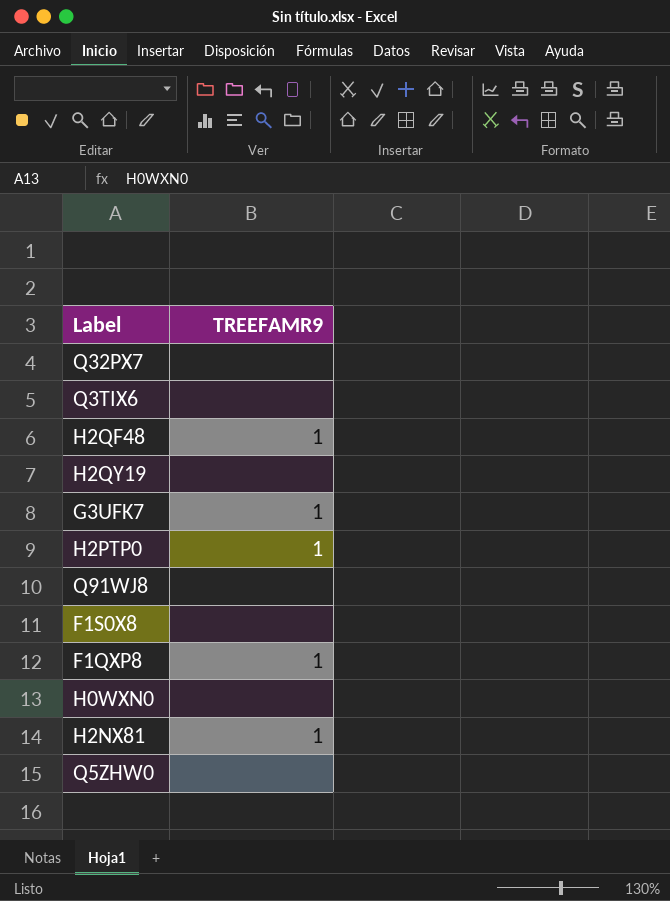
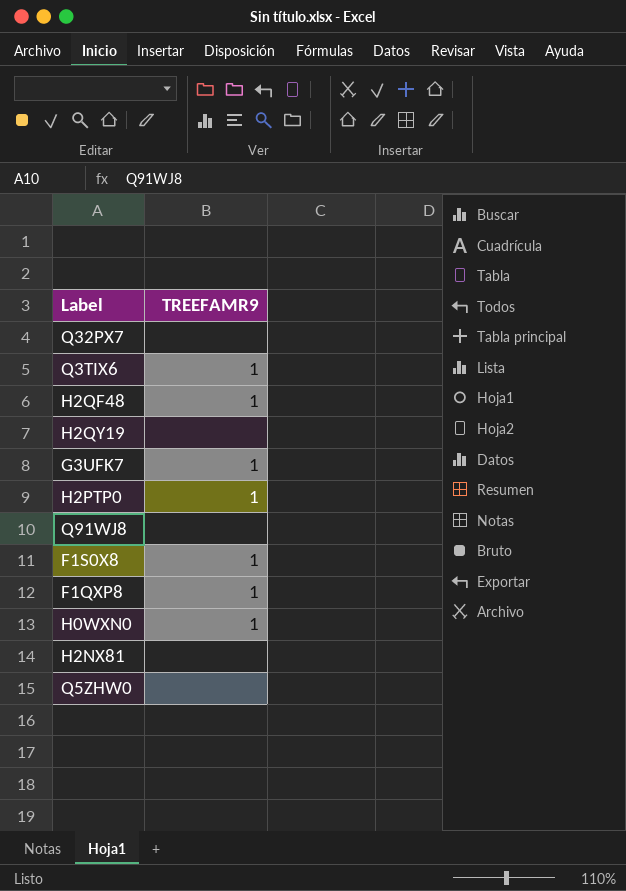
Q3TIX6 | TREEFAMR9: none -> 1
F1S0X8 | TREEFAMR9: none -> 1
H0WXN0 | TREEFAMR9: none -> 1
H2NX81 | TREEFAMR9: 1 -> none

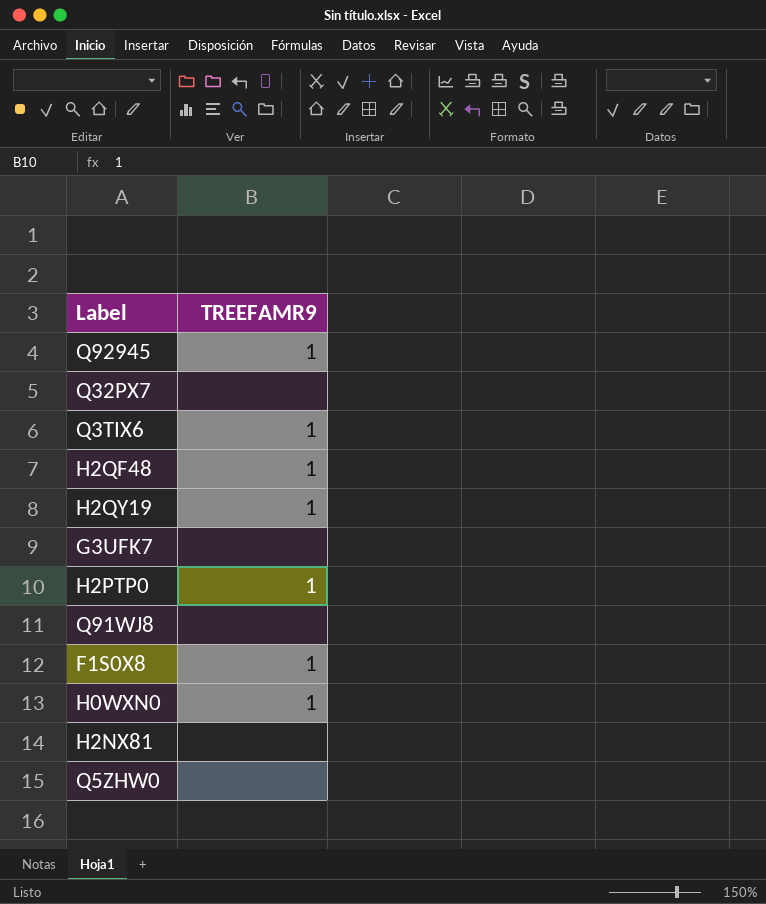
row F1QXP8: 1 -> none
row Q92945: none -> 1
H2QY19 | TREEFAMR9: none -> 1
G3UFK7 | TREEFAMR9: 1 -> none

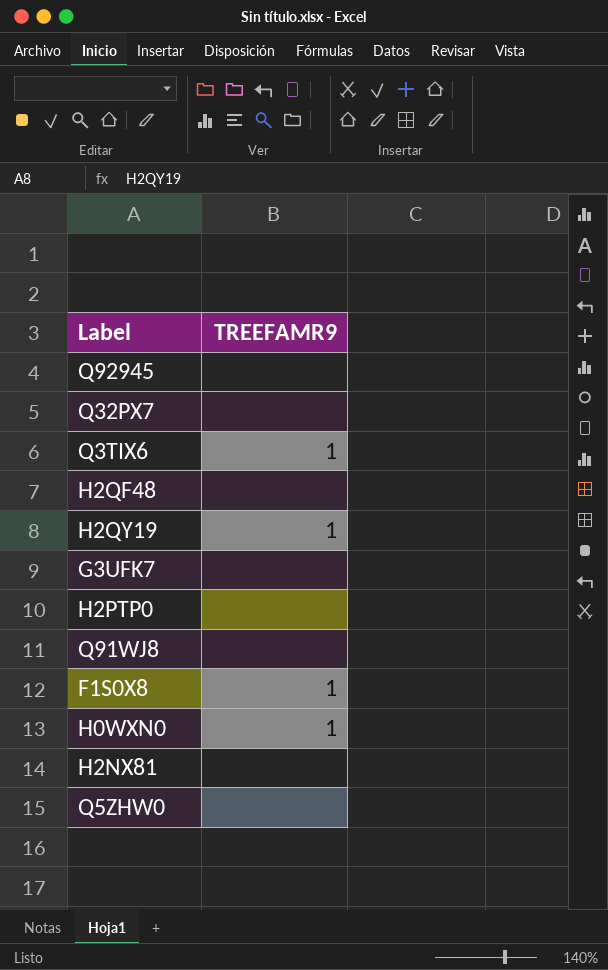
Q92945 | TREEFAMR9: 1 -> none
H2QF48 | TREEFAMR9: 1 -> none
H2PTP0 | TREEFAMR9: 1 -> none

